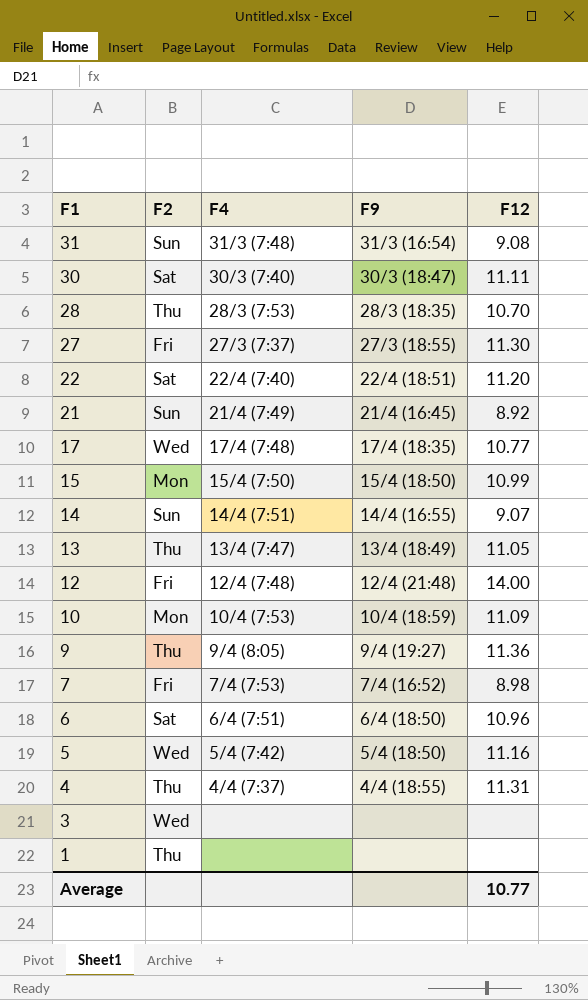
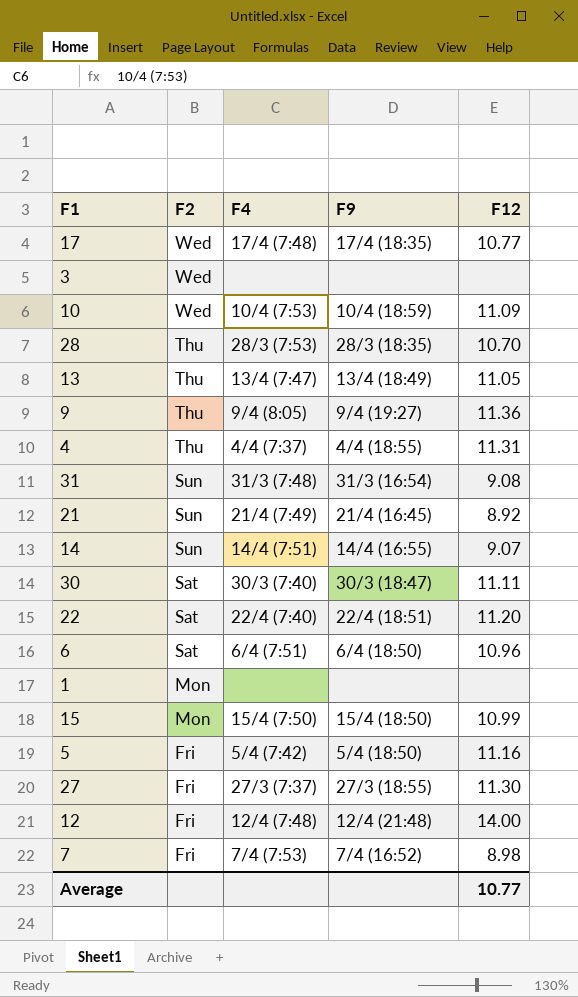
row order: F1 descending -> F2 descending
10 | F2: Mon -> Wed
1 | F2: Thu -> Mon
5 | F2: Wed -> Fri

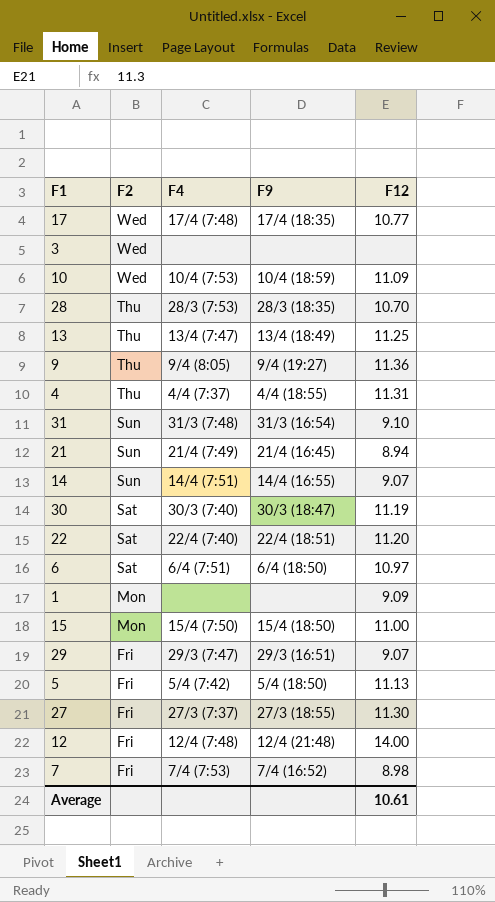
13 | F12: 11.05 -> 11.25
31 | F12: 9.08 -> 9.10
21 | F12: 8.92 -> 8.94
30 | F12: 11.11 -> 11.19
6 | F12: 10.96 -> 10.97
1 | F12: none -> 9.09
15 | F12: 10.99 -> 11.00
row 29: none -> Fri | 29/3 (7:47) | 29/3 (16:51) | 9.07
5 | F12: 11.16 -> 11.13
Average | F12: 10.77 -> 10.61

